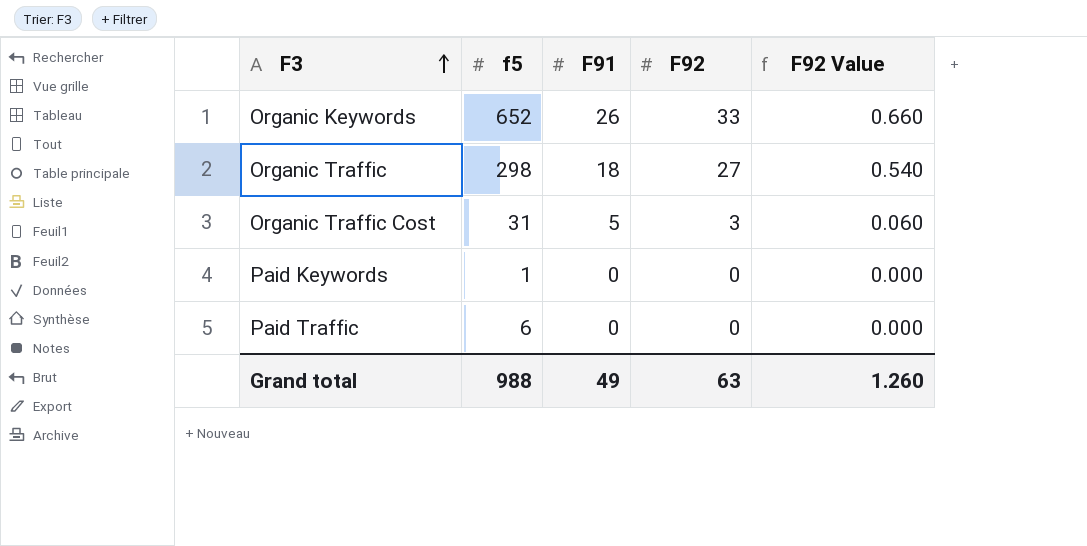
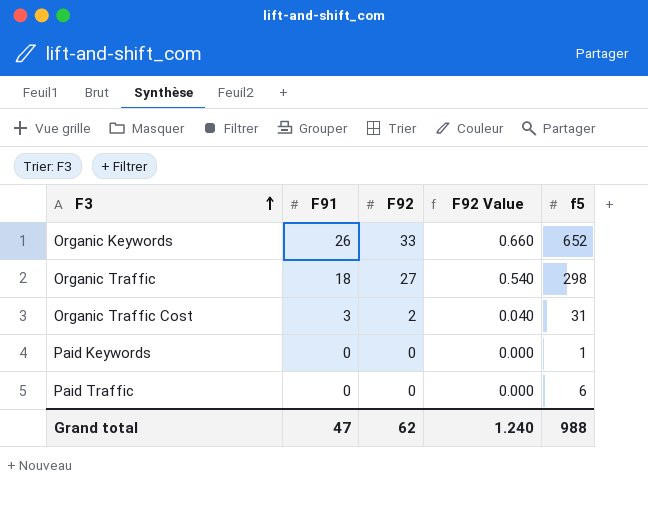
column f5 | position: 2 -> 5
Organic Traffic Cost | F91: 5 -> 3
Organic Traffic Cost | F92: 3 -> 2
Organic Traffic Cost | F92 Value: 0.060 -> 0.040
Grand total | F91: 49 -> 47
Grand total | F92: 63 -> 62
Grand total | F92 Value: 1.260 -> 1.240

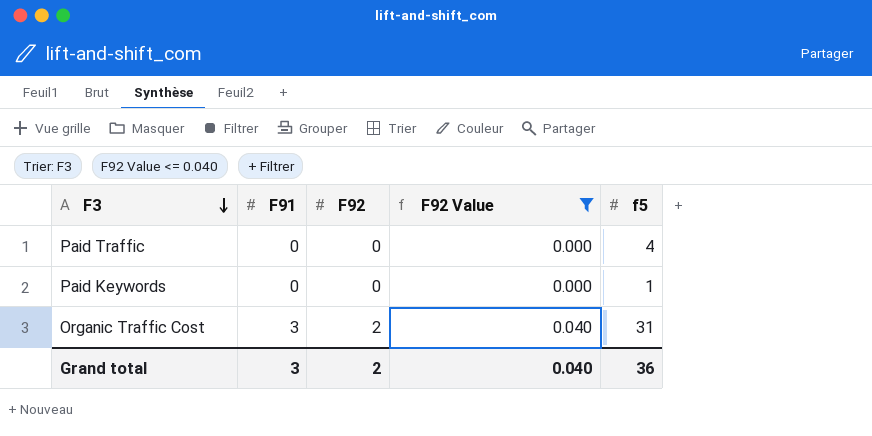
filter: none -> F92 Value <= 0.040
row order: F3 ascending -> F3 descending
Paid Traffic | f5: 6 -> 4
Grand total | F91: 47 -> 3
Grand total | F92: 62 -> 2
Grand total | F92 Value: 1.240 -> 0.040
Grand total | f5: 988 -> 36

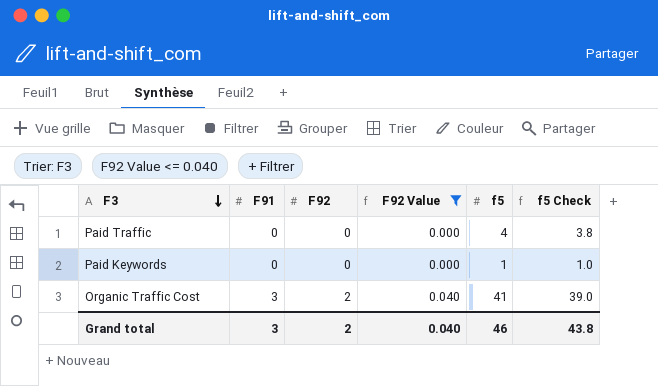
column f5 Check | formula: none -> [f5] * 0.95
Organic Traffic Cost | f5: 31 -> 41
Grand total | f5: 36 -> 46

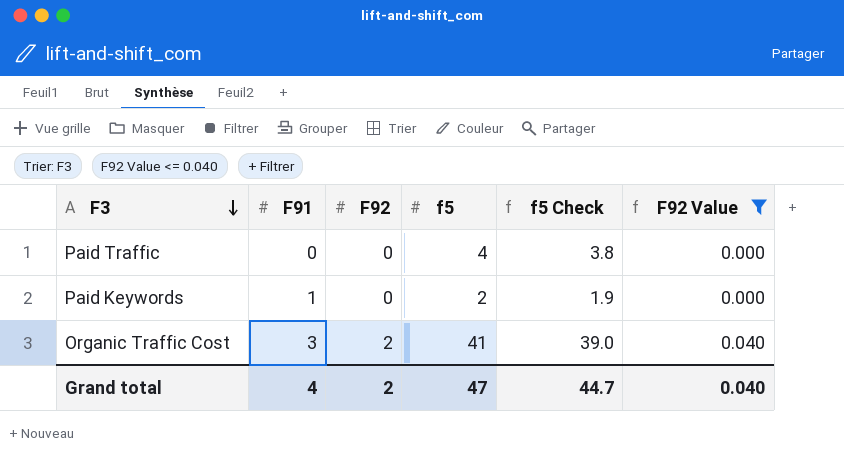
column F92 Value | position: 4 -> 6
Paid Keywords | F91: 0 -> 1
Paid Keywords | f5: 1 -> 2
Paid Keywords | f5 Check: 1.0 -> 1.9
Grand total | F91: 3 -> 4
Grand total | f5: 46 -> 47
Grand total | f5 Check: 43.8 -> 44.7

